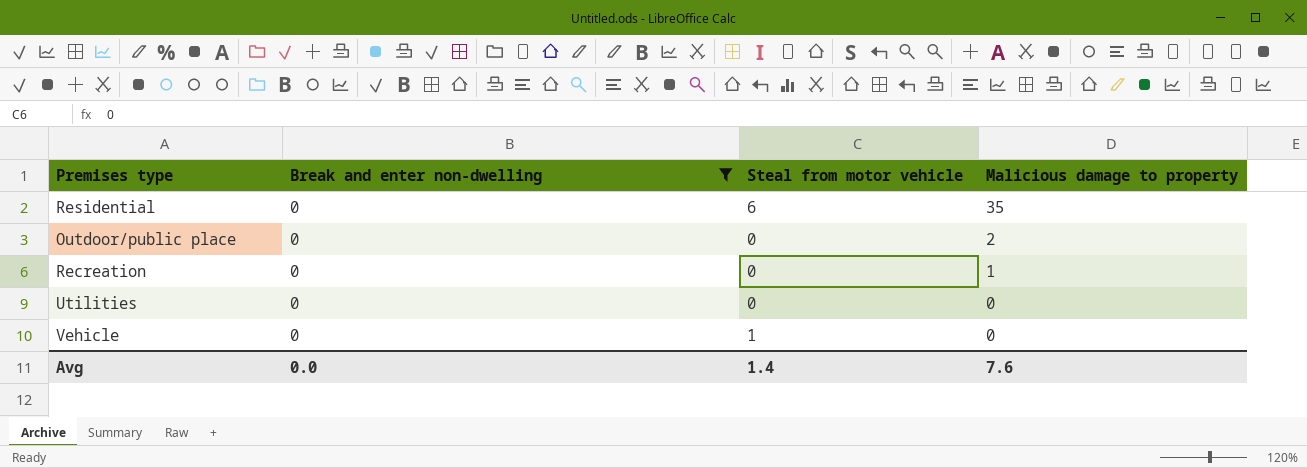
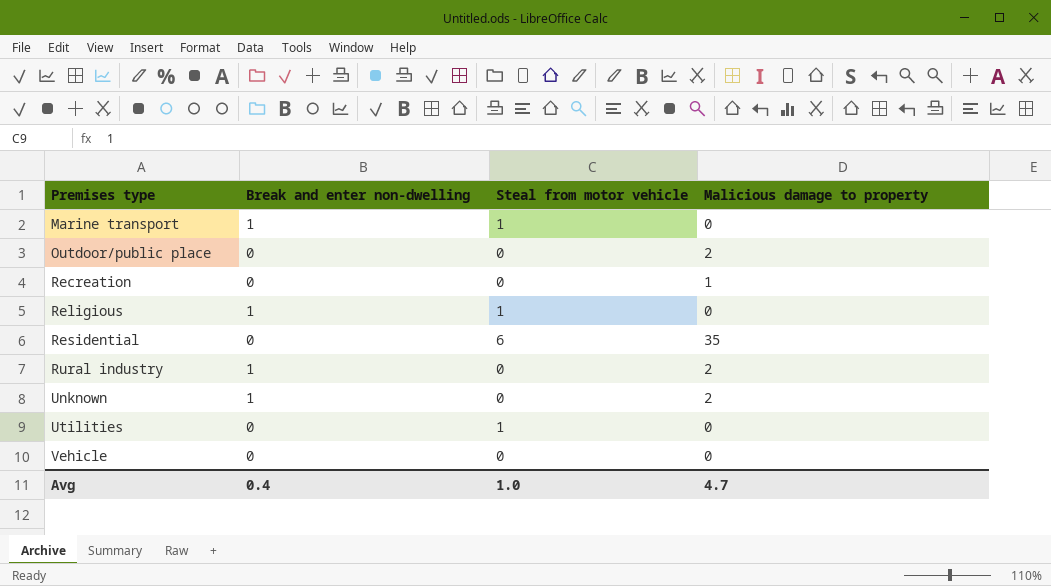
filter: Break and enter non-dwelling = 0 -> none
row order: Malicious damage to property descending -> Premises type ascending
Utilities | Steal from motor vehicle: 0 -> 1
Vehicle | Steal from motor vehicle: 1 -> 0
Avg | Break and enter non-dwelling: 0.0 -> 0.4
Avg | Steal from motor vehicle: 1.4 -> 1.0
Avg | Malicious damage to property: 7.6 -> 4.7

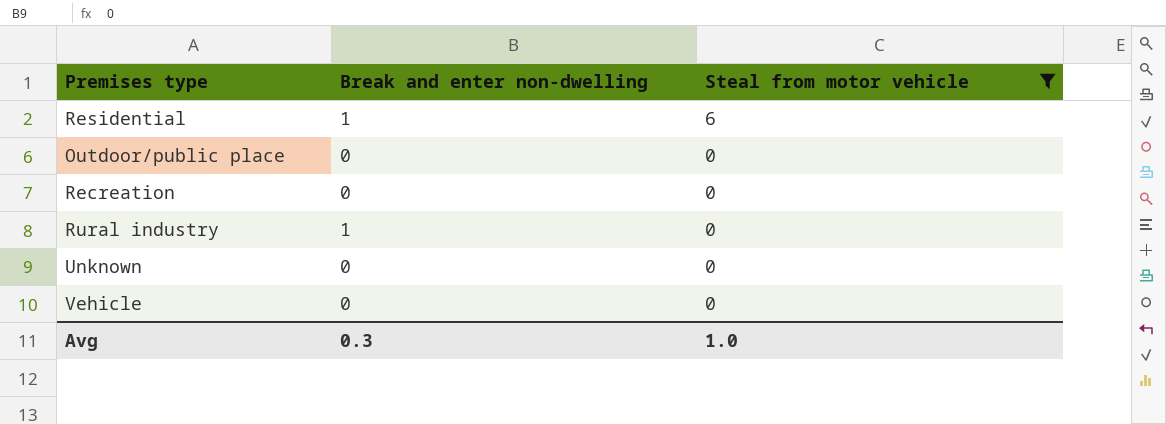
filter: none -> Steal from motor vehicle != 1
row order: Premises type ascending -> Steal from motor vehicle descending
column Malicious damage to property | position: 4 -> none
Residential | Break and enter non-dwelling: 0 -> 1
Unknown | Break and enter non-dwelling: 1 -> 0
Avg | Break and enter non-dwelling: 0.4 -> 0.3

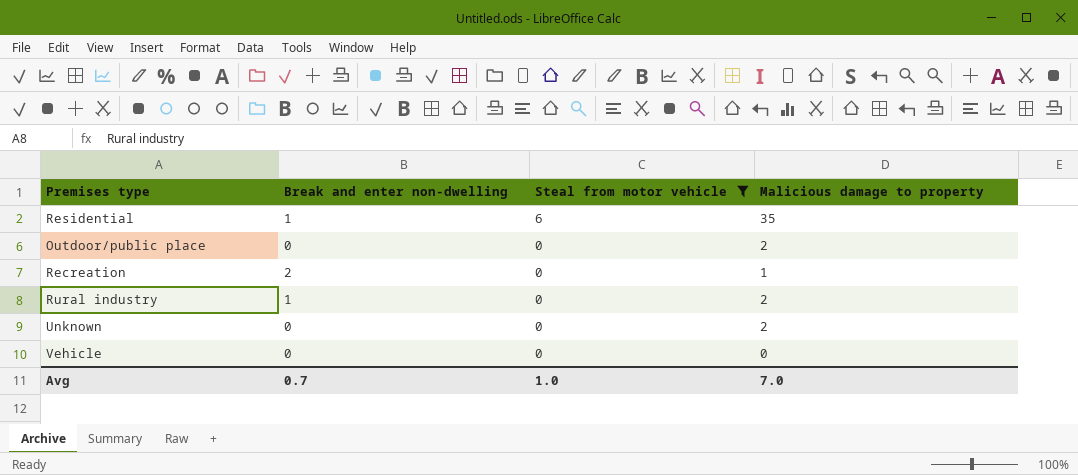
column Malicious damage to property | position: none -> 4
Recreation | Break and enter non-dwelling: 0 -> 2
Avg | Break and enter non-dwelling: 0.3 -> 0.7

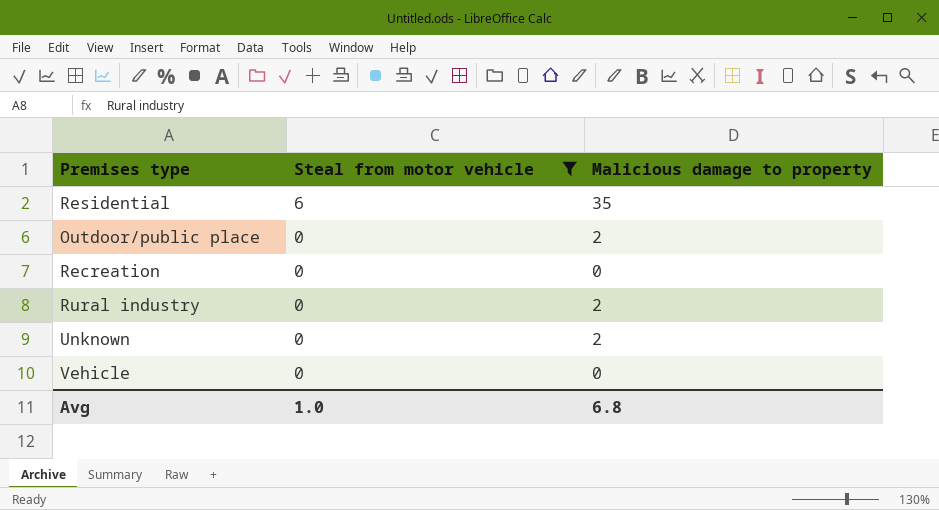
column Break and enter non-dwelling | position: 2 -> none
Recreation | Malicious damage to property: 1 -> 0
Avg | Malicious damage to property: 7.0 -> 6.8

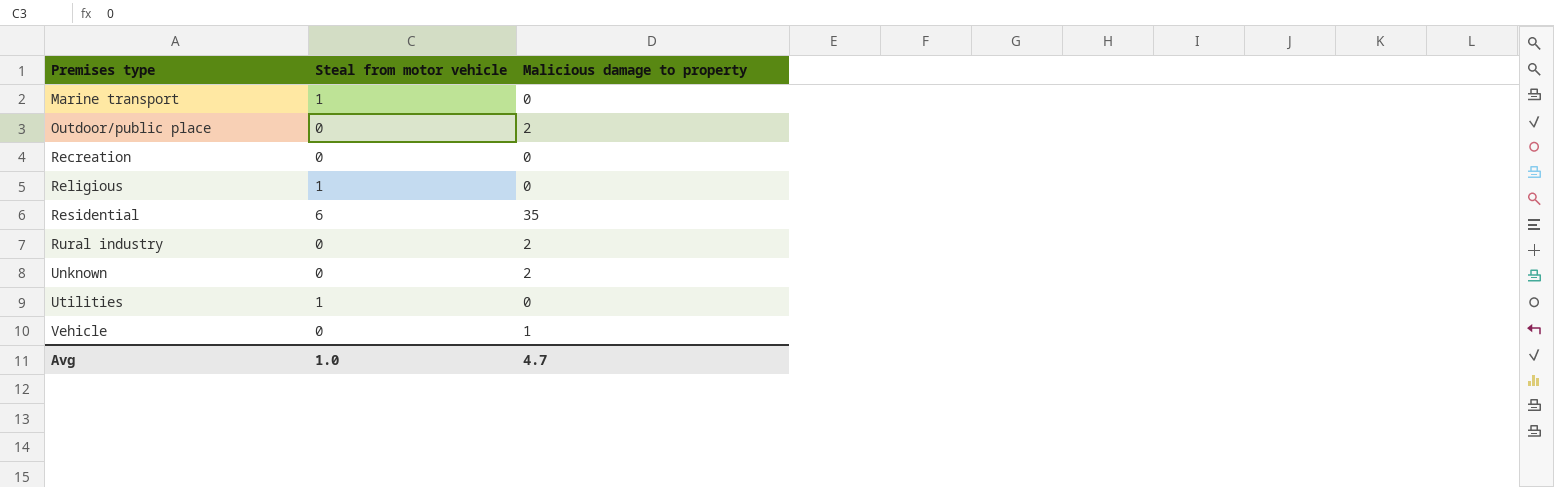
filter: Steal from motor vehicle != 1 -> none
row order: Steal from motor vehicle descending -> Premises type ascending
Vehicle | Malicious damage to property: 0 -> 1
Avg | Malicious damage to property: 6.8 -> 4.7

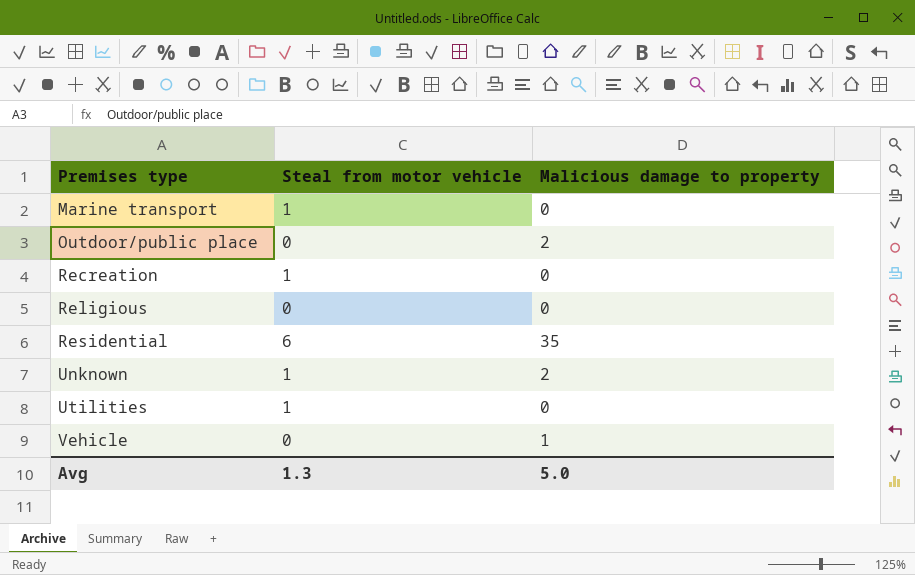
row Rural industry: 0 | 2 -> none
Recreation | Steal from motor vehicle: 0 -> 1
Religious | Steal from motor vehicle: 1 -> 0
Unknown | Steal from motor vehicle: 0 -> 1
Avg | Steal from motor vehicle: 1.0 -> 1.3
Avg | Malicious damage to property: 4.7 -> 5.0

